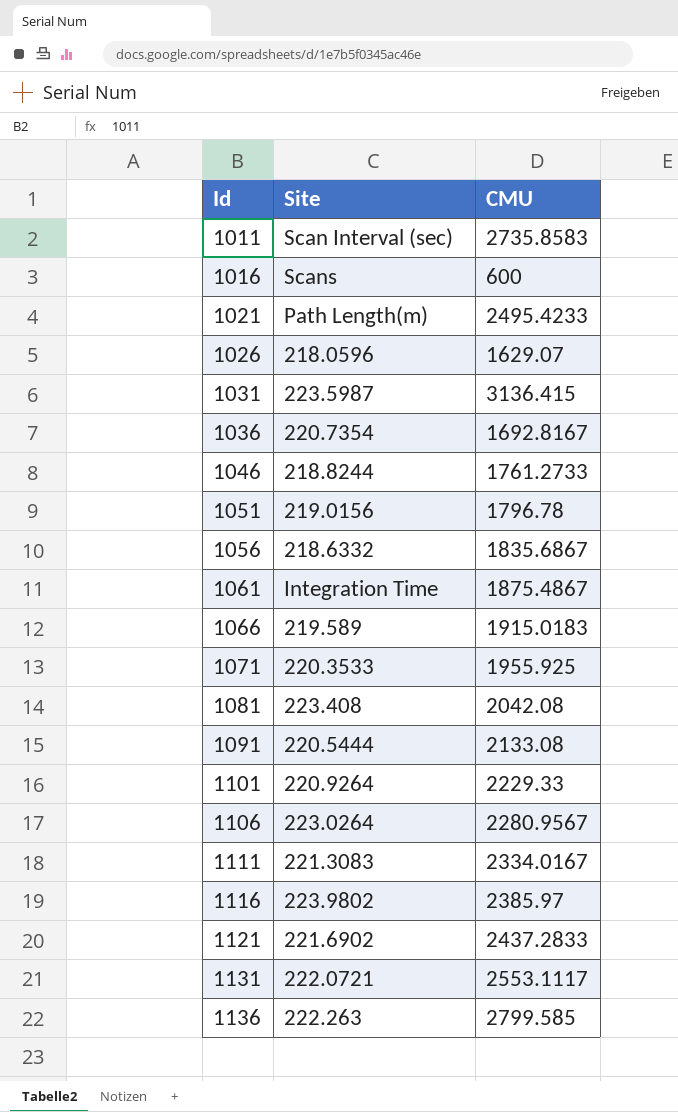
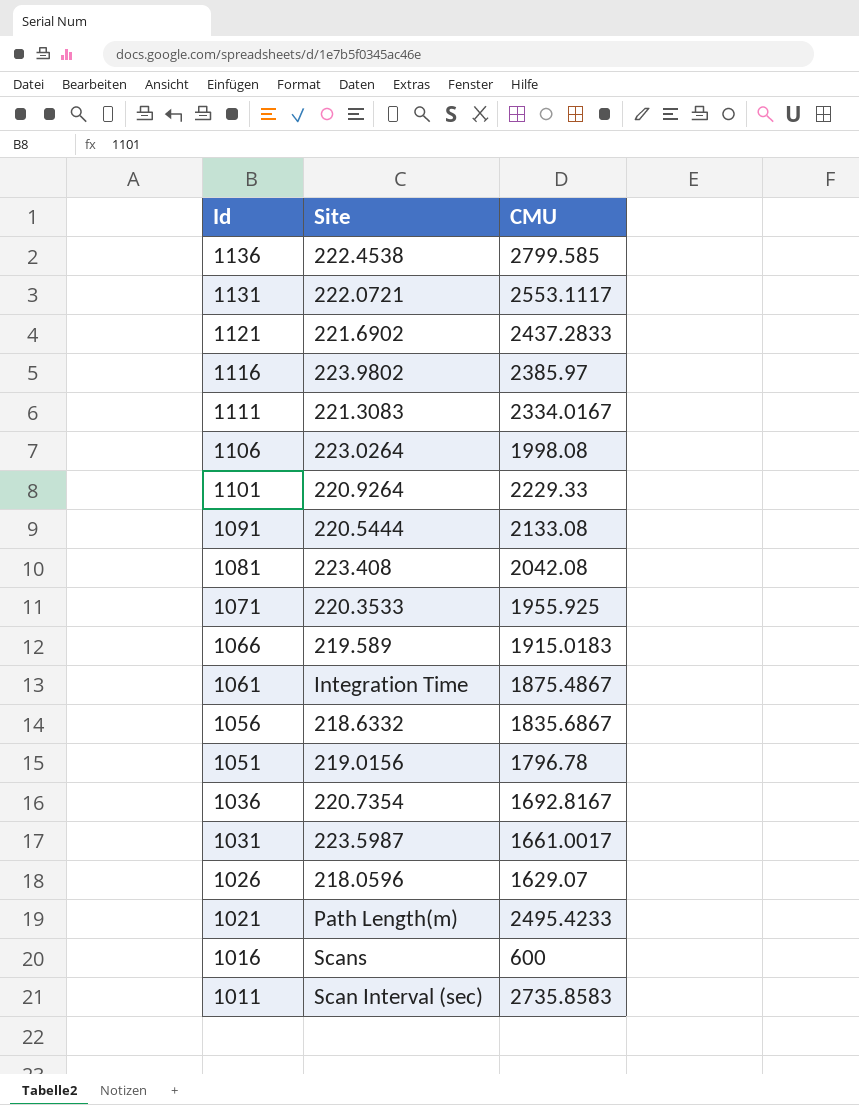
row order: Id ascending -> Id descending
row 1046: 218.8244 | 1761.2733 -> none
1136 | Site: 222.263 -> 222.4538
1106 | CMU: 2280.9567 -> 1998.08
1031 | CMU: 3136.415 -> 1661.0017

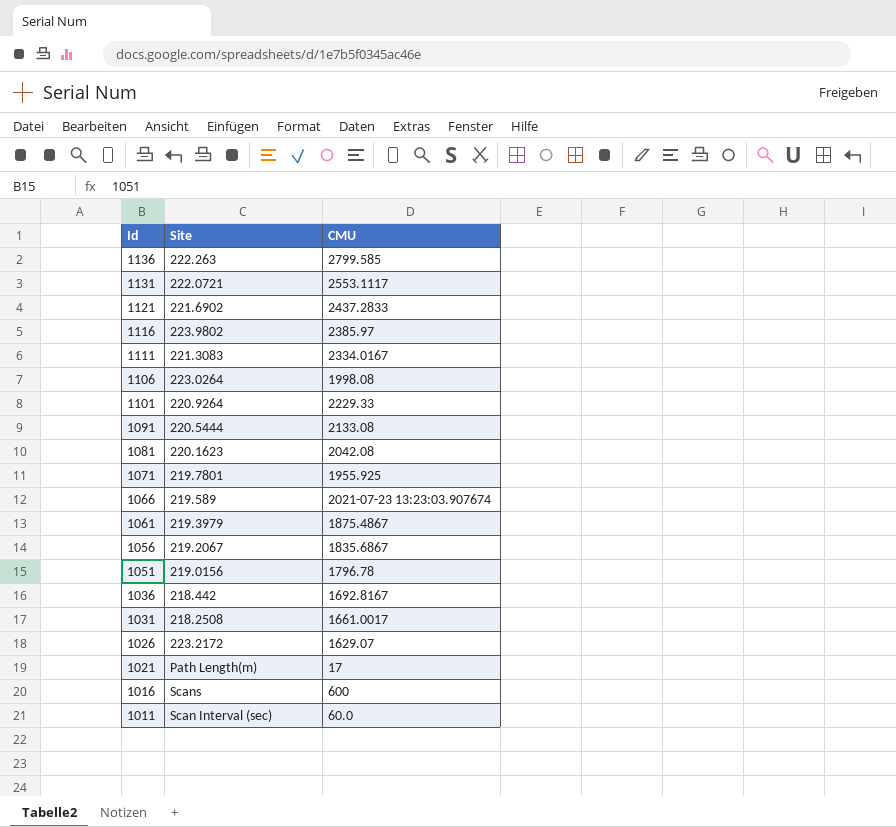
1136 | Site: 222.4538 -> 222.263
1081 | Site: 223.408 -> 220.1623
1071 | Site: 220.3533 -> 219.7801
1066 | CMU: 1915.0183 -> 2021-07-23 13:23:03.907674
1061 | Site: Integration Time -> 219.3979
1056 | Site: 218.6332 -> 219.2067
1036 | Site: 220.7354 -> 218.442
1031 | Site: 223.5987 -> 218.2508
1026 | Site: 218.0596 -> 223.2172
1021 | CMU: 2495.4233 -> 17
1011 | CMU: 2735.8583 -> 60.0

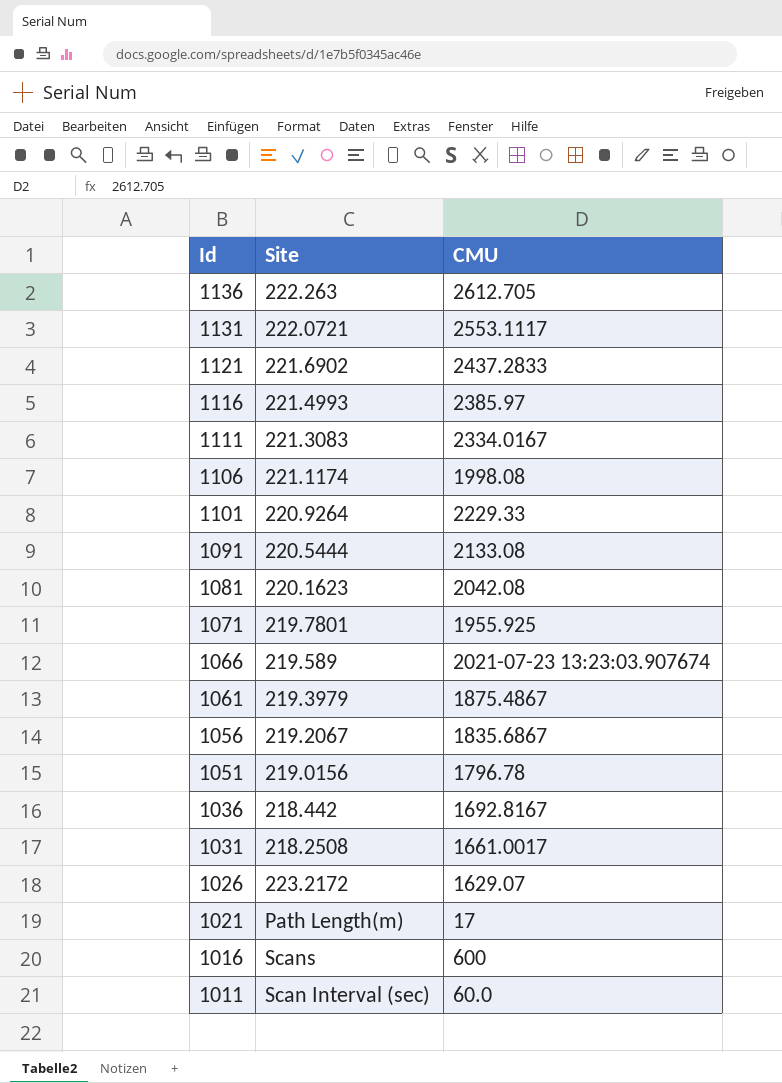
1136 | CMU: 2799.585 -> 2612.705
1116 | Site: 223.9802 -> 221.4993
1106 | Site: 223.0264 -> 221.1174

